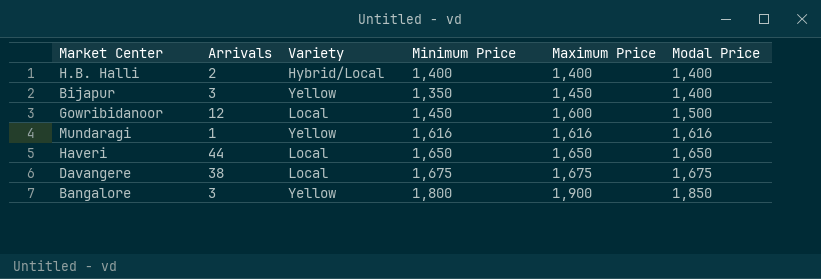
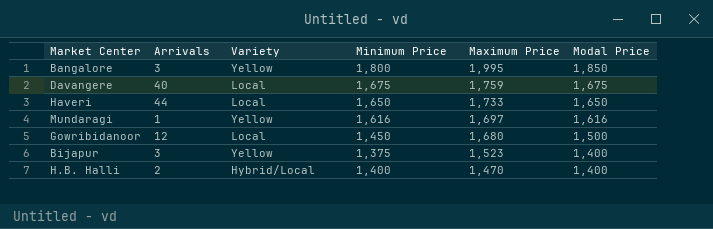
row order: Maximum Price ascending -> Maximum Price descending
Bangalore | Maximum Price: 1,900 -> 1,995
Davangere | Arrivals: 38 -> 40
Davangere | Maximum Price: 1,675 -> 1,759
Haveri | Maximum Price: 1,650 -> 1,733
Mundaragi | Maximum Price: 1,616 -> 1,697
Gowribidanoor | Maximum Price: 1,600 -> 1,680
Bijapur | Minimum Price: 1,350 -> 1,375
Bijapur | Maximum Price: 1,450 -> 1,523
H.B. Halli | Maximum Price: 1,400 -> 1,470

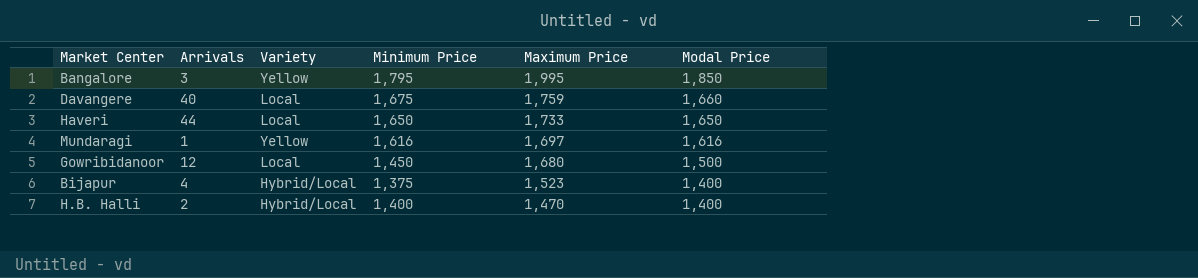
Bangalore | Minimum Price: 1,800 -> 1,795
Davangere | Modal Price: 1,675 -> 1,660
Bijapur | Arrivals: 3 -> 4
Bijapur | Variety: Yellow -> Hybrid/Local

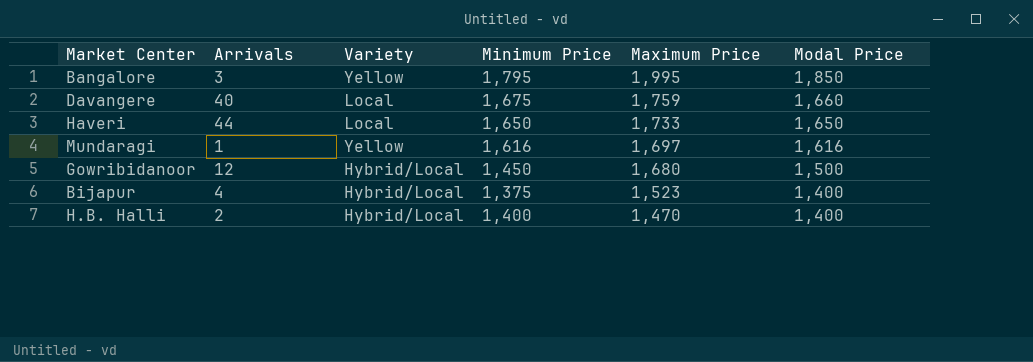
Gowribidanoor | Variety: Local -> Hybrid/Local

